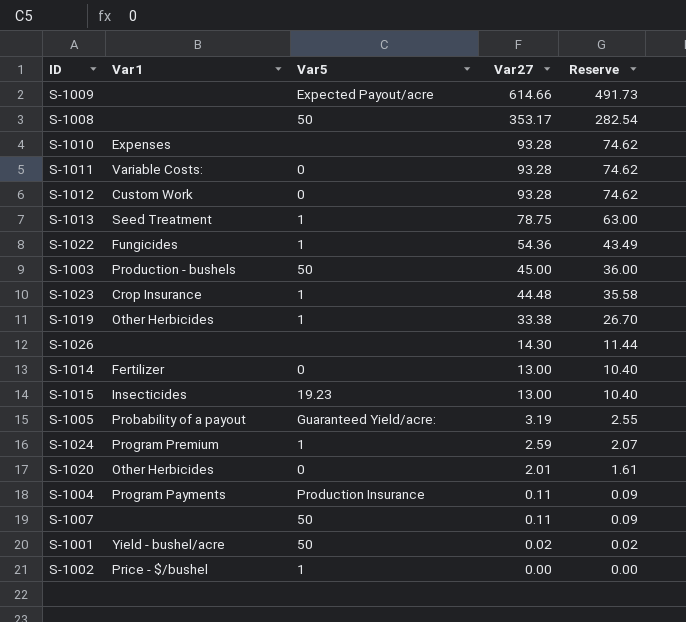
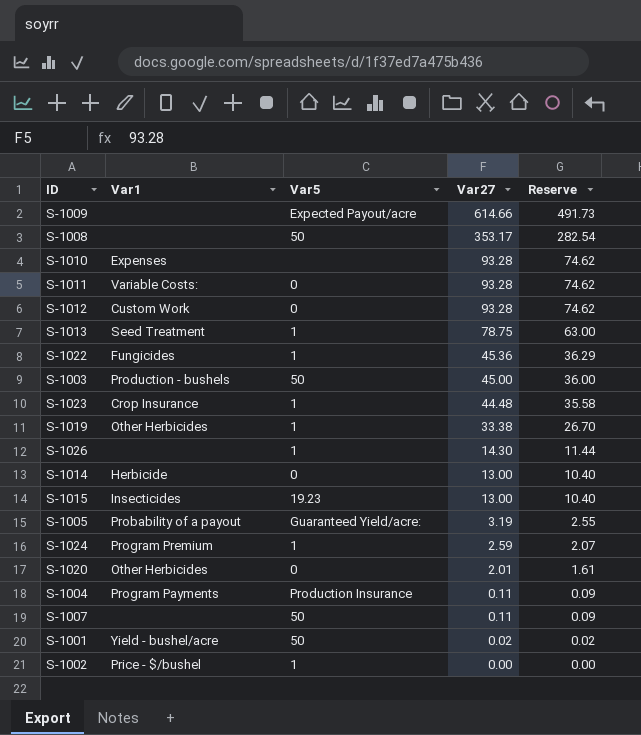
S-1022 | Var27: 54.36 -> 45.36
S-1022 | Reserve: 43.49 -> 36.29
S-1026 | Var5: none -> 1
S-1014 | Var1: Fertilizer -> Herbicide

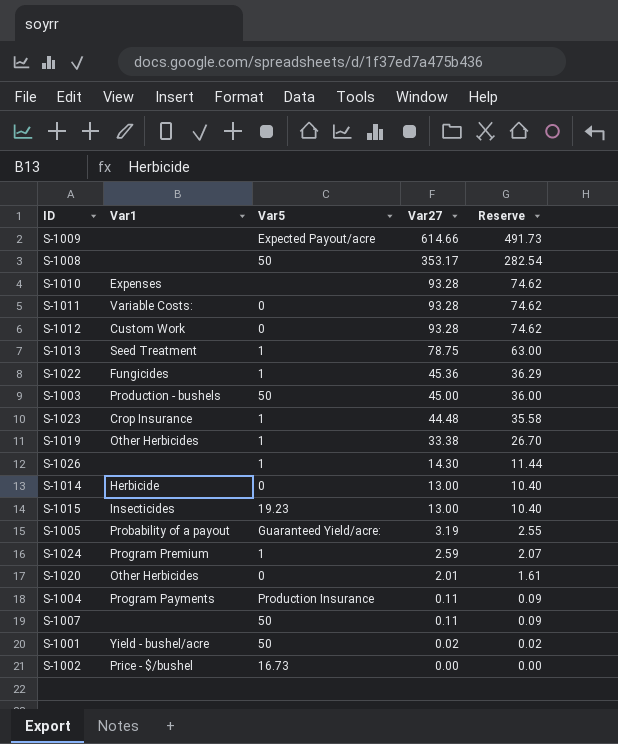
S-1002 | Var5: 1 -> 16.73

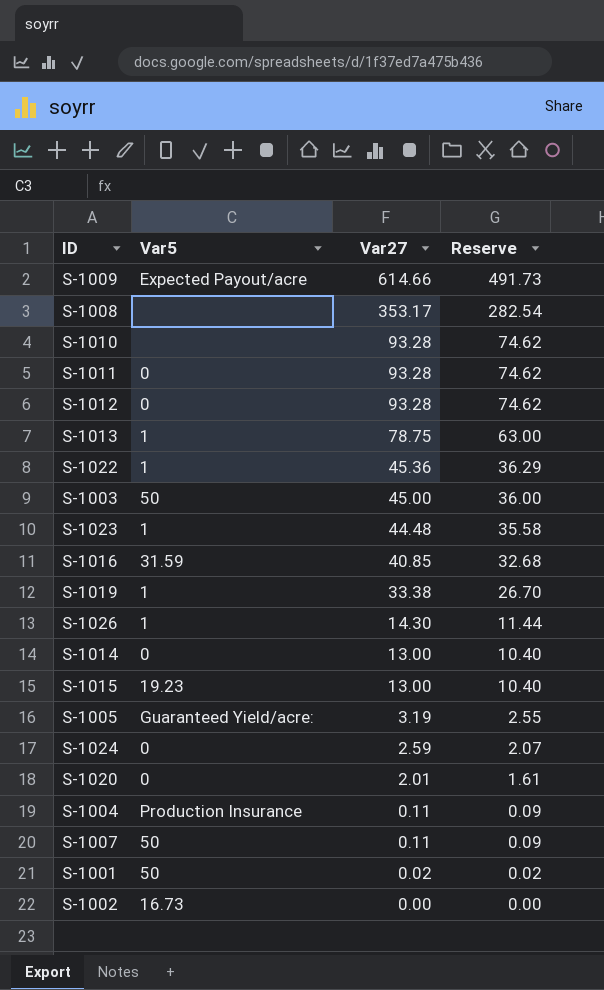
column Var1 | position: 2 -> none
S-1008 | Var5: 50 -> none
row S-1016: none -> 31.59 | 40.85 | 32.68
S-1024 | Var5: 1 -> 0

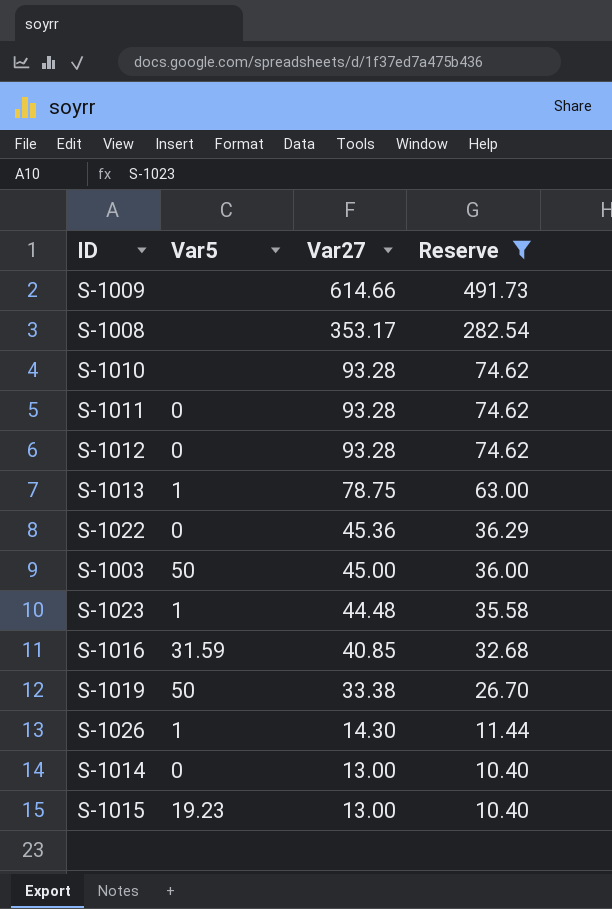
filter: none -> Reserve >= 10.40
S-1009 | Var5: Expected Payout/acre -> none
S-1022 | Var5: 1 -> 0
S-1019 | Var5: 1 -> 50

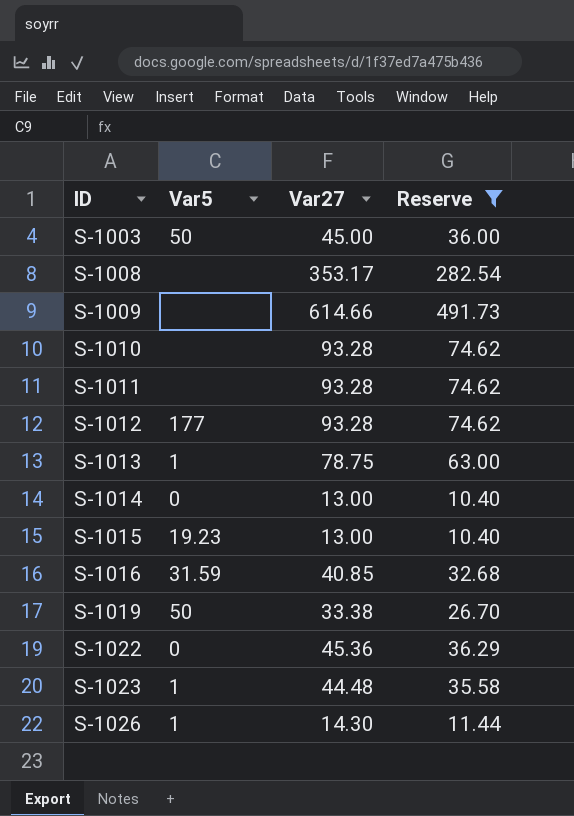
row order: Var27 descending -> ID ascending
S-1011 | Var5: 0 -> none
S-1012 | Var5: 0 -> 177

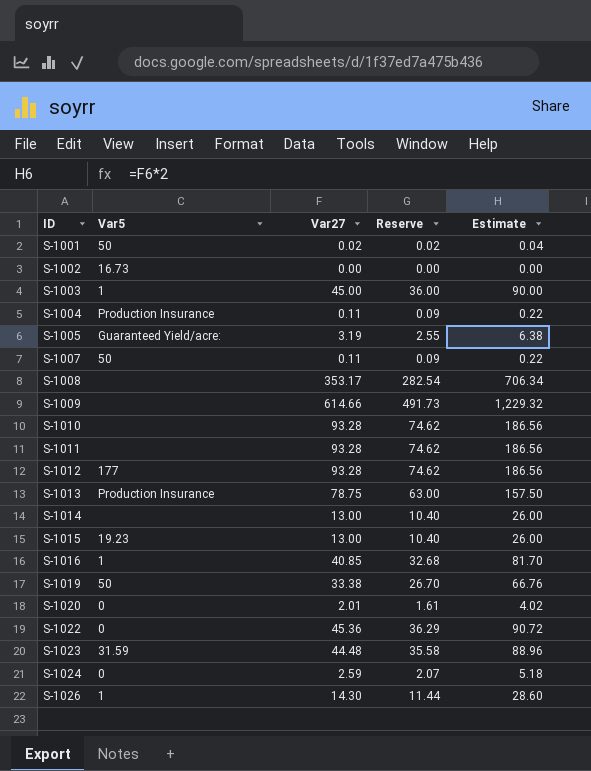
filter: Reserve >= 10.40 -> none
column Estimate | formula: none -> [Var27] * 2
S-1003 | Var5: 50 -> 1
S-1013 | Var5: 1 -> Production Insurance
S-1014 | Var5: 0 -> none
S-1016 | Var5: 31.59 -> 1
S-1023 | Var5: 1 -> 31.59

